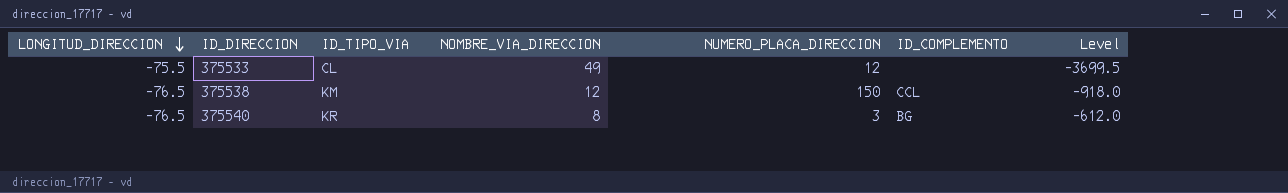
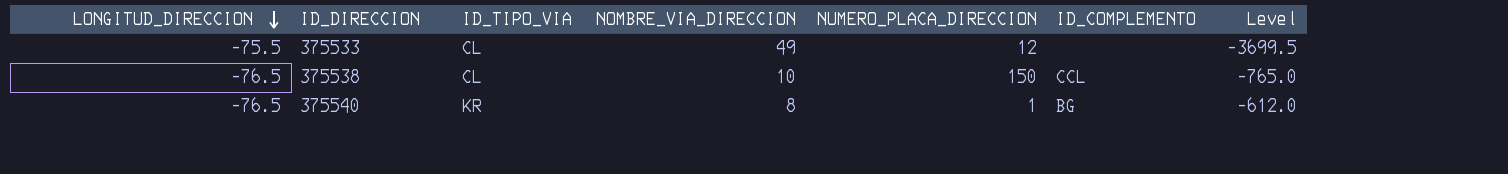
375538 | ID_TIPO_VIA: KM -> CL
375538 | NOMBRE_VIA_DIRECCION: 12 -> 10
375538 | Level: -918.0 -> -765.0
375540 | NUMERO_PLACA_DIRECCION: 3 -> 1

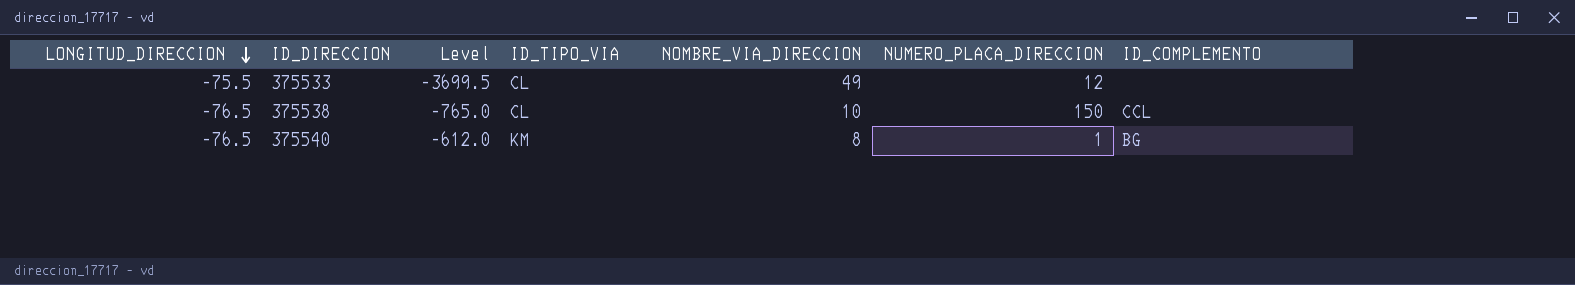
column Level | position: 7 -> 3
375540 | ID_TIPO_VIA: KR -> KM

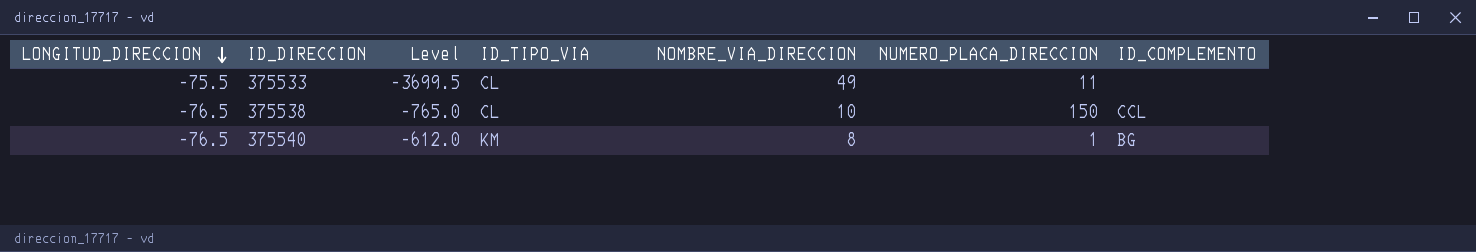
375533 | NUMERO_PLACA_DIRECCION: 12 -> 11

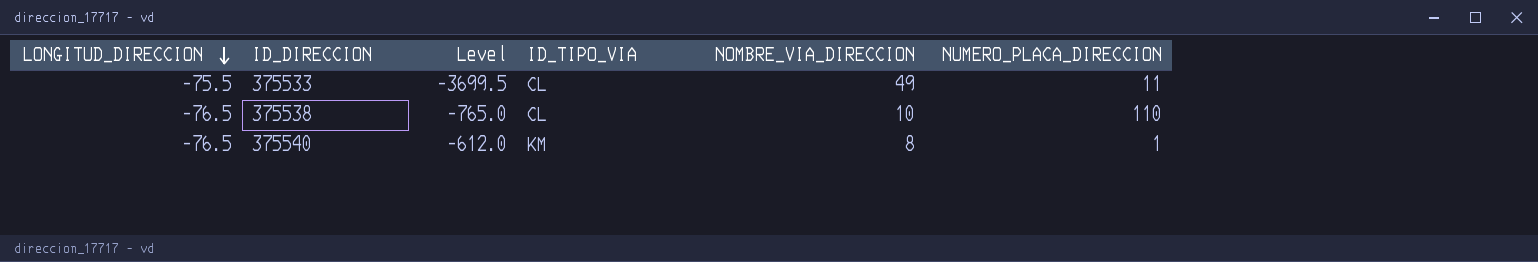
column ID_COMPLEMENTO | position: 7 -> none
375538 | NUMERO_PLACA_DIRECCION: 150 -> 110

